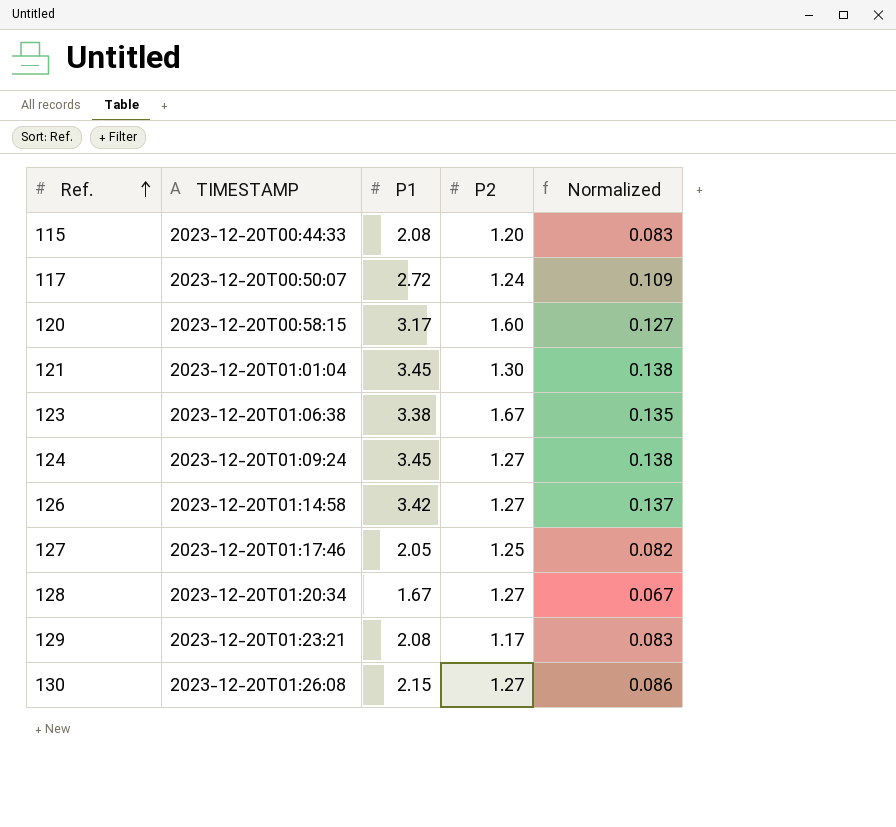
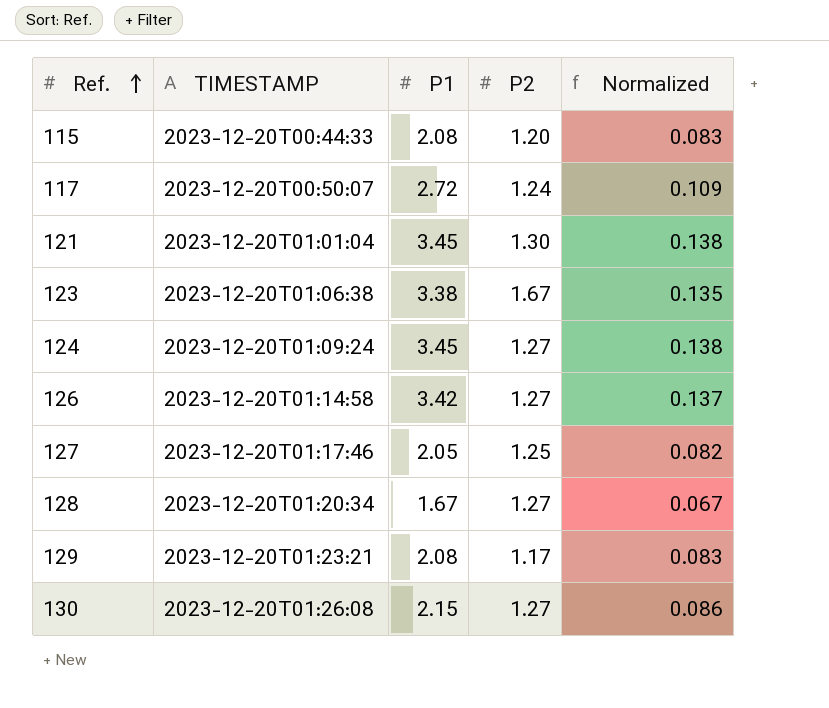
row 120: 2023-12-20T00:58:15 | 3.17 | 1.60 | 0.127 -> none

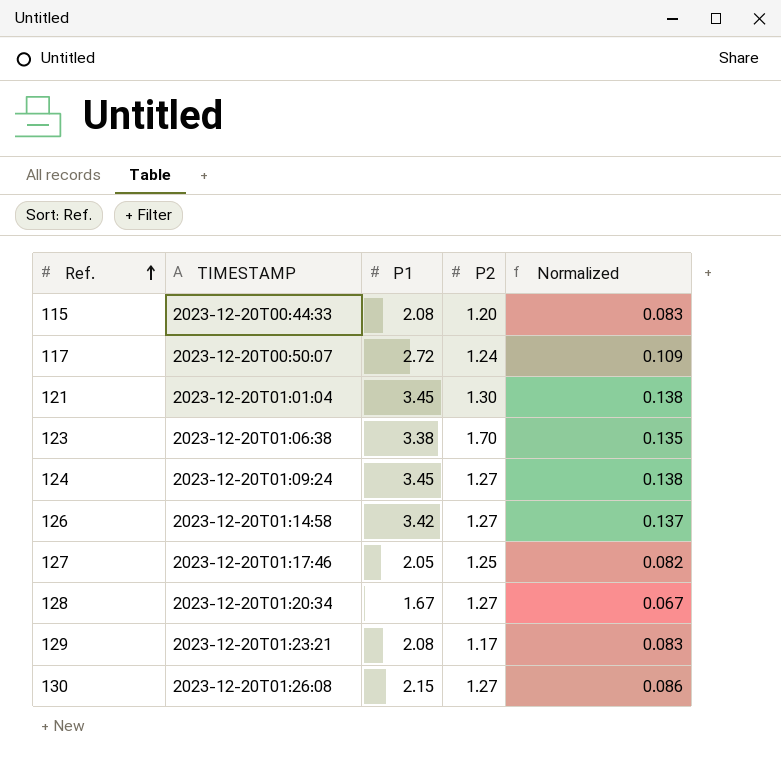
123 | P2: 1.67 -> 1.70

